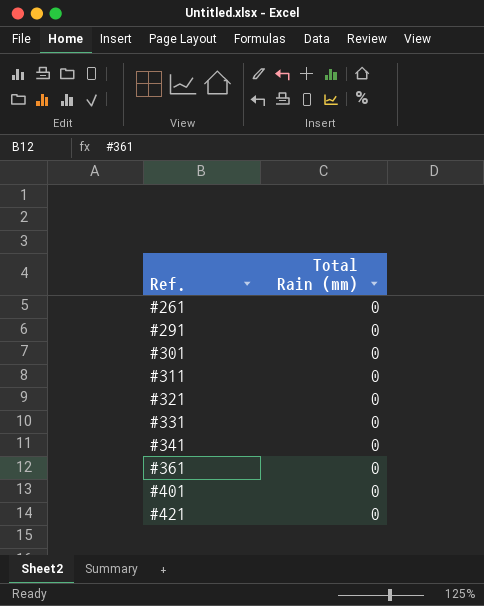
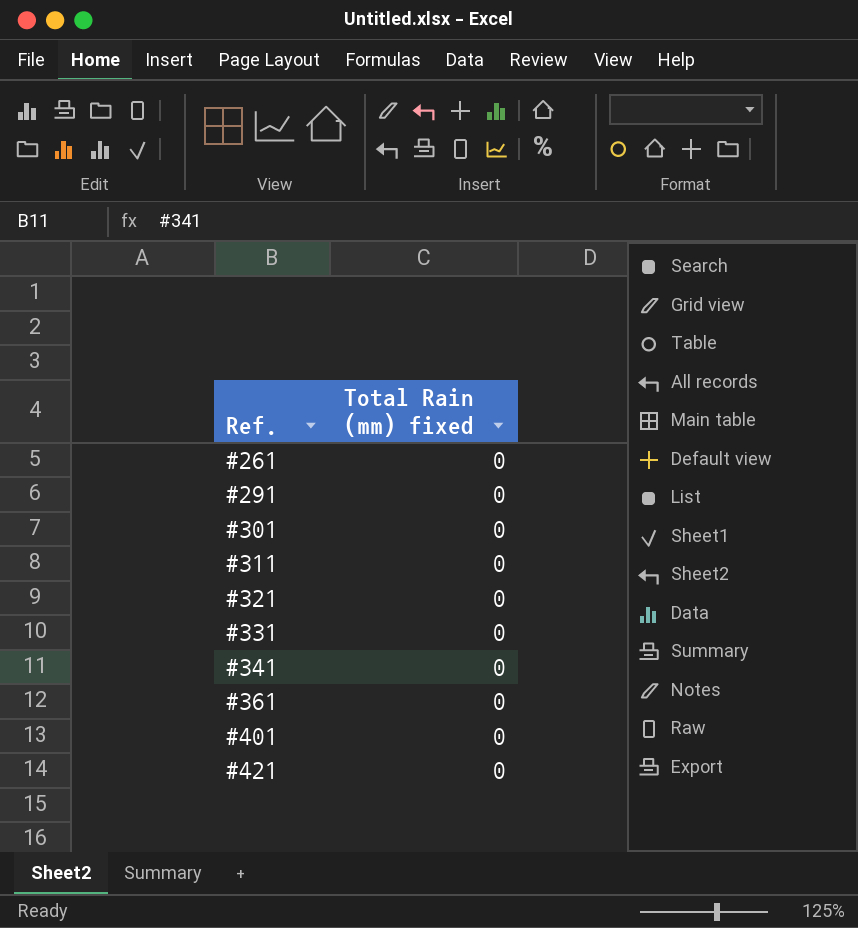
column name: Total Rain (mm) -> Total Rain (mm) fixed

